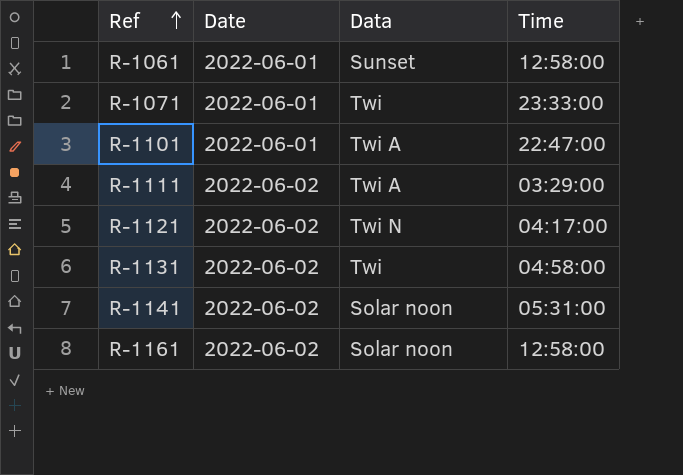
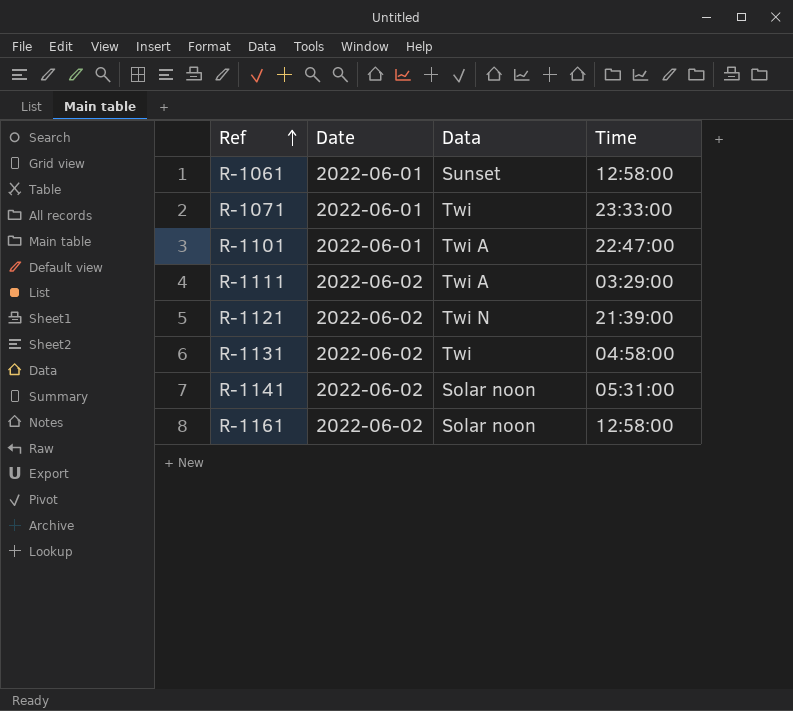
R-1121 | Time: 04:17:00 -> 21:39:00

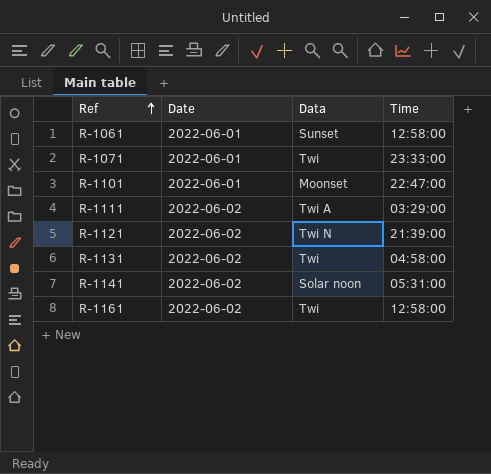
R-1101 | Data: Twi A -> Moonset
R-1161 | Data: Solar noon -> Twi

